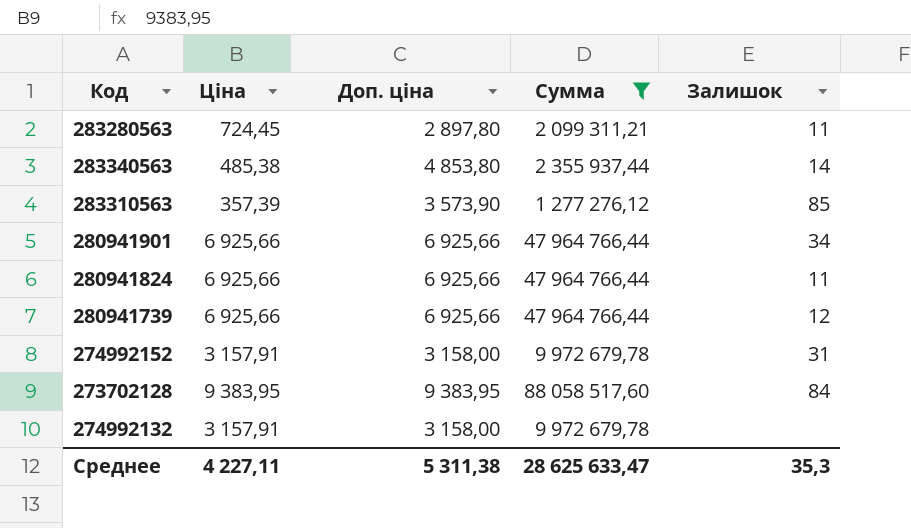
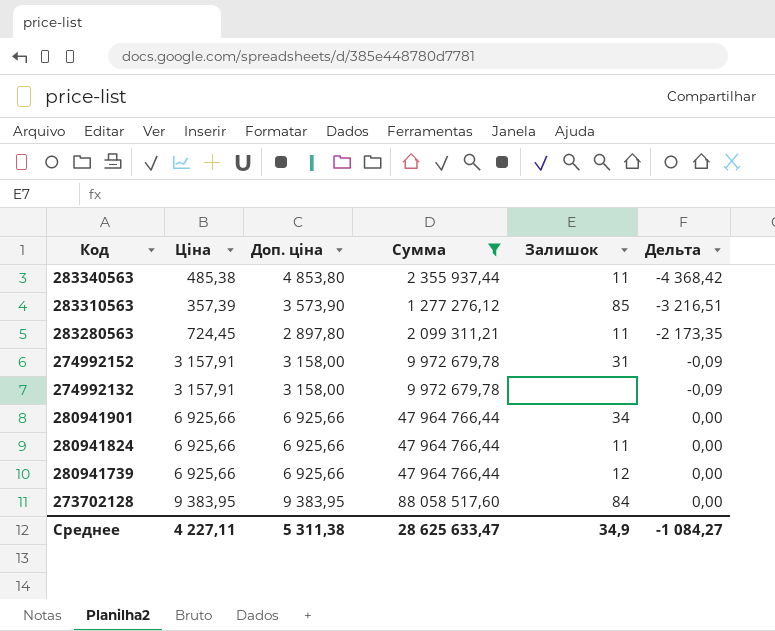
row order: none -> Дельта ascending
column Дельта | formula: none -> [Ціна] - [Доп. ціна]
283340563 | Залишок: 14 -> 11
Среднее | Залишок: 35,3 -> 34,9

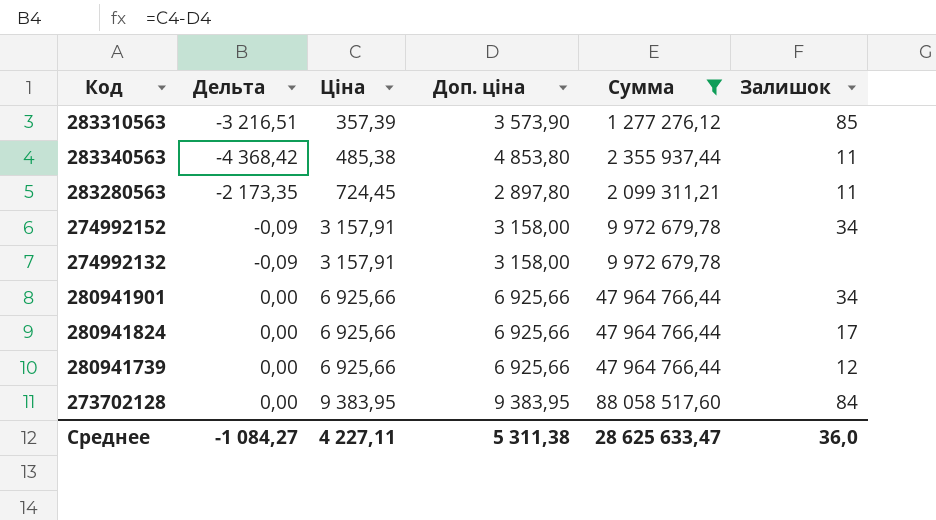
row order: Дельта ascending -> Ціна ascending
column Дельта | position: 6 -> 2
274992152 | Залишок: 31 -> 34
280941824 | Залишок: 11 -> 17
Среднее | Залишок: 34,9 -> 36,0

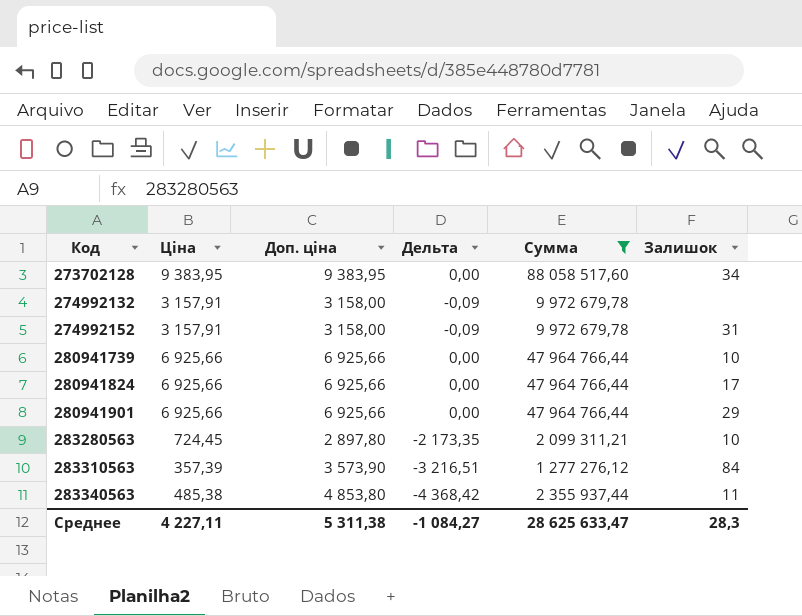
row order: Ціна ascending -> Код ascending
column Дельта | position: 2 -> 4
273702128 | Залишок: 84 -> 34
274992152 | Залишок: 34 -> 31
280941739 | Залишок: 12 -> 10
280941901 | Залишок: 34 -> 29
283280563 | Залишок: 11 -> 10
283310563 | Залишок: 85 -> 84
Среднее | Залишок: 36,0 -> 28,3

